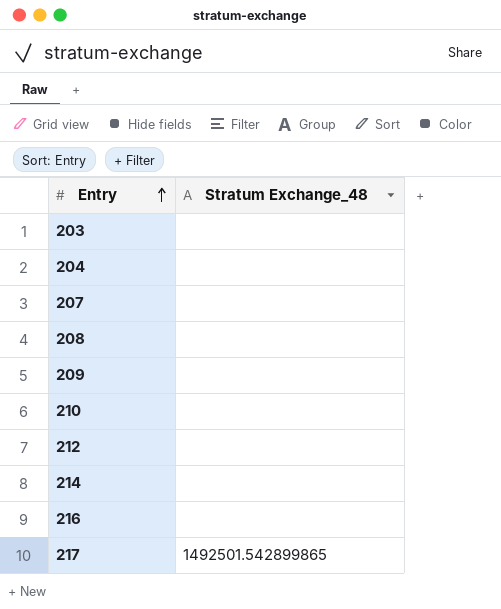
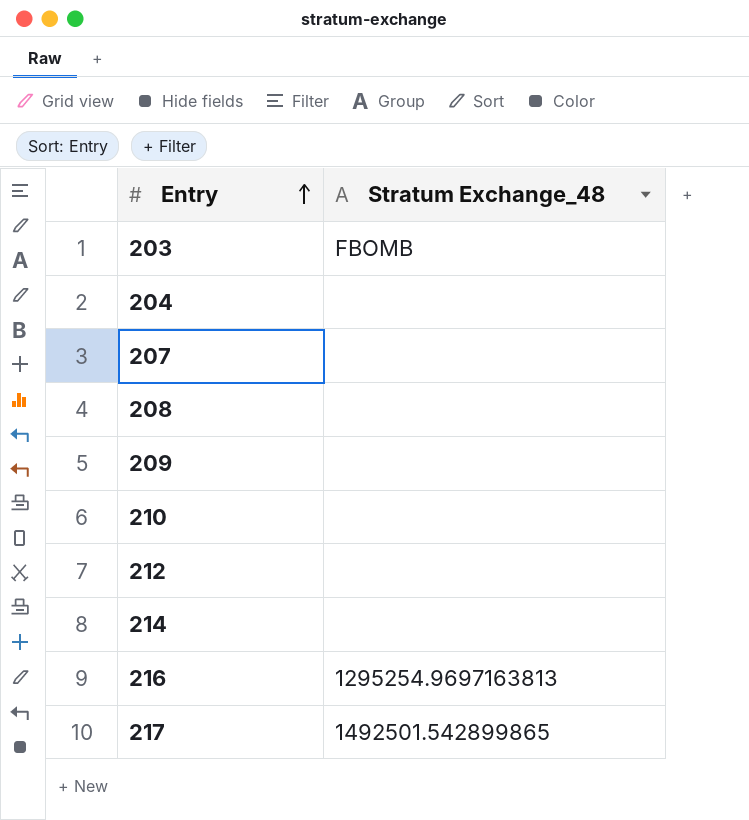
203 | Stratum Exchange_48: none -> FBOMB
216 | Stratum Exchange_48: none -> 1295254.9697163813

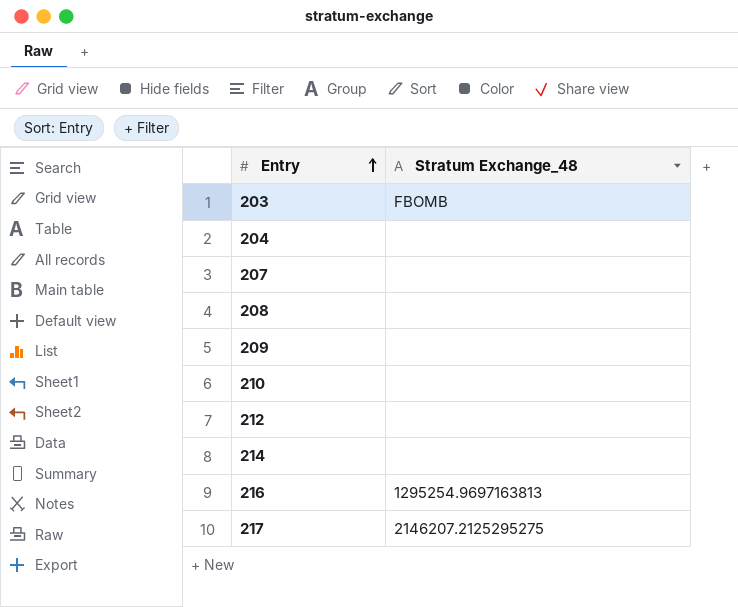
217 | Stratum Exchange_48: 1492501.542899865 -> 2146207.2125295275

